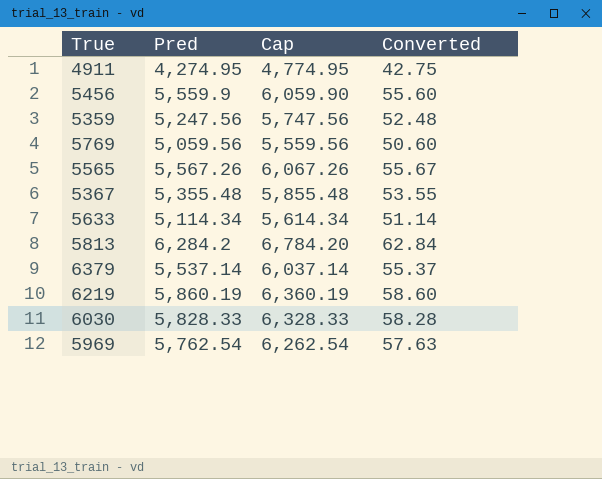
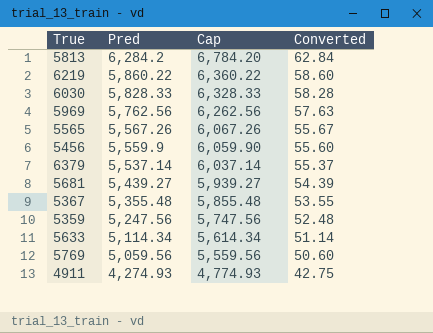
row order: none -> Pred descending
6219 | Pred: 5,860.19 -> 5,860.22
6219 | Cap: 6,360.19 -> 6,360.22
5969 | Pred: 5,762.54 -> 5,762.56
5969 | Cap: 6,262.54 -> 6,262.56
row 5681: none -> 5,439.27 | 5,939.27 | 54.39
4911 | Pred: 4,274.95 -> 4,274.93
4911 | Cap: 4,774.95 -> 4,774.93

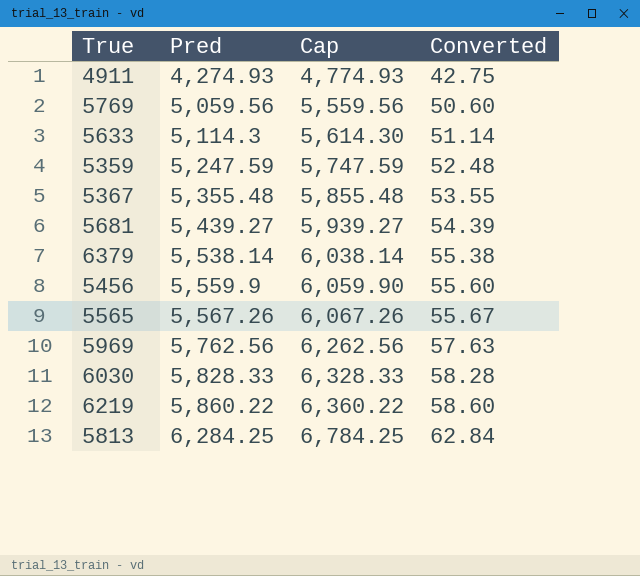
row order: Pred descending -> Pred ascending
5633 | Pred: 5,114.34 -> 5,114.3
5633 | Cap: 5,614.34 -> 5,614.30
5359 | Pred: 5,247.56 -> 5,247.59
5359 | Cap: 5,747.56 -> 5,747.59
6379 | Pred: 5,537.14 -> 5,538.14
6379 | Cap: 6,037.14 -> 6,038.14
6379 | Converted: 55.37 -> 55.38
5813 | Pred: 6,284.2 -> 6,284.25
5813 | Cap: 6,784.20 -> 6,784.25

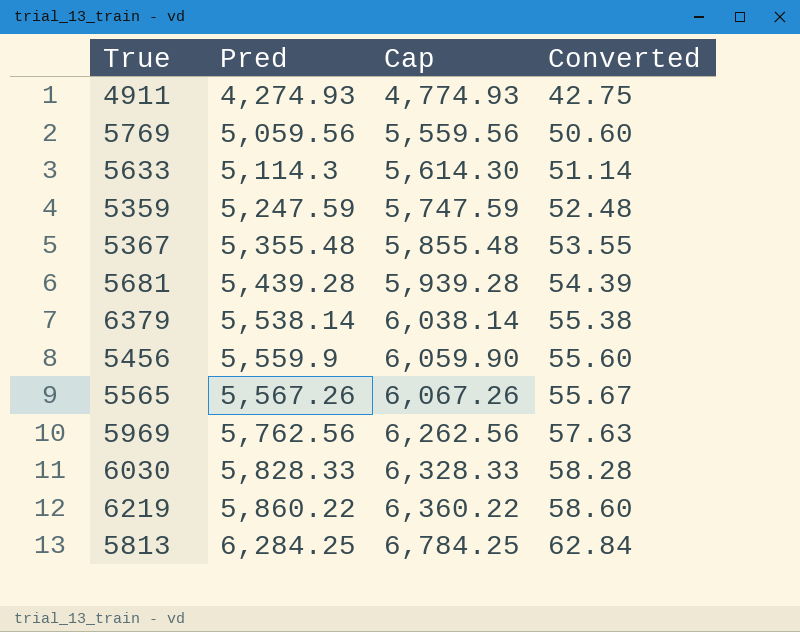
5681 | Pred: 5,439.27 -> 5,439.28
5681 | Cap: 5,939.27 -> 5,939.28

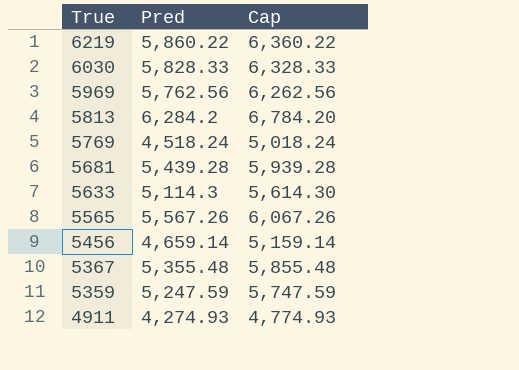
row order: Pred ascending -> True descending
column Converted | formula: [Pred] * 0.01 -> none
row 6379: 5,538.14 | 6,038.14 | 55.38 -> none
5813 | Pred: 6,284.25 -> 6,284.2
5813 | Cap: 6,784.25 -> 6,784.20
5769 | Pred: 5,059.56 -> 4,518.24
5769 | Cap: 5,559.56 -> 5,018.24
5456 | Pred: 5,559.9 -> 4,659.14
5456 | Cap: 6,059.90 -> 5,159.14

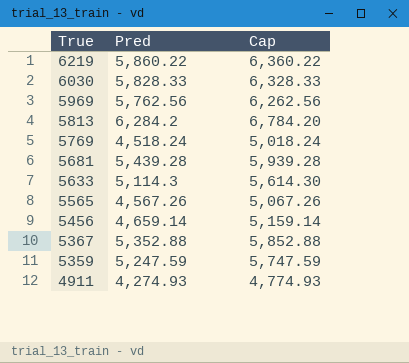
5565 | Pred: 5,567.26 -> 4,567.26
5565 | Cap: 6,067.26 -> 5,067.26
5367 | Pred: 5,355.48 -> 5,352.88
5367 | Cap: 5,855.48 -> 5,852.88

